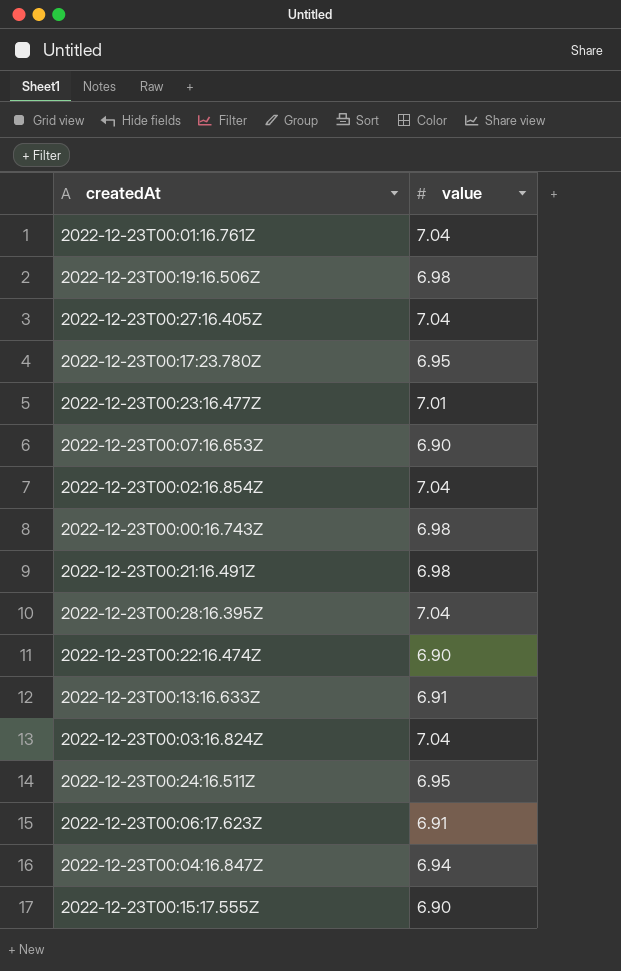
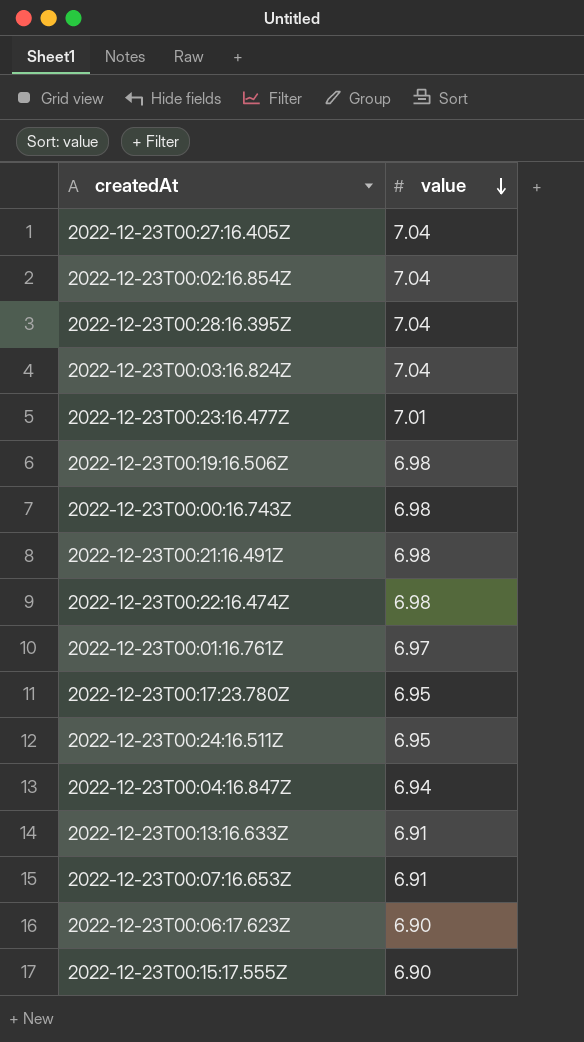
row order: none -> value descending
2022-12-23T00:22:16.474Z | value: 6.90 -> 6.98
2022-12-23T00:01:16.761Z | value: 7.04 -> 6.97
2022-12-23T00:07:16.653Z | value: 6.90 -> 6.91
2022-12-23T00:06:17.623Z | value: 6.91 -> 6.90

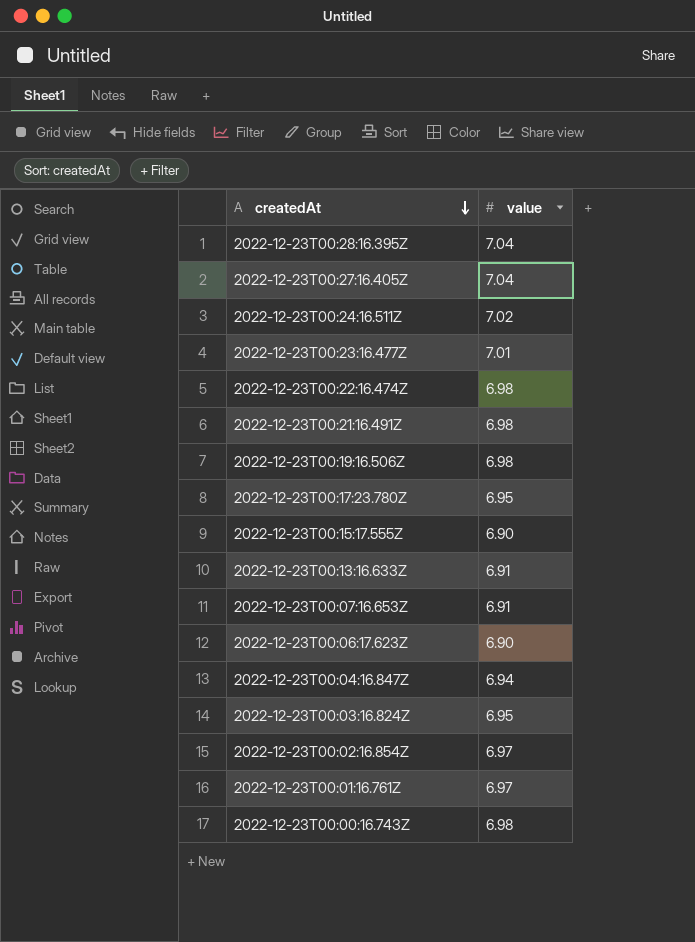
row order: value descending -> createdAt descending
2022-12-23T00:24:16.511Z | value: 6.95 -> 7.02
2022-12-23T00:03:16.824Z | value: 7.04 -> 6.95
2022-12-23T00:02:16.854Z | value: 7.04 -> 6.97

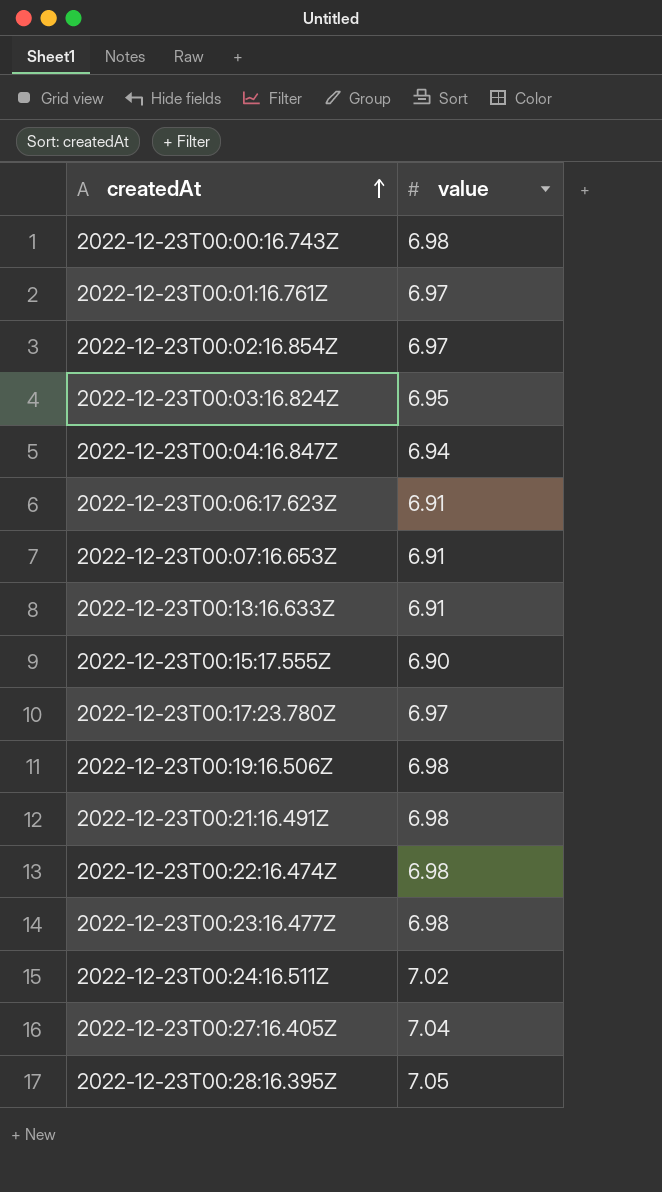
row order: createdAt descending -> createdAt ascending
2022-12-23T00:06:17.623Z | value: 6.90 -> 6.91
2022-12-23T00:17:23.780Z | value: 6.95 -> 6.97
2022-12-23T00:23:16.477Z | value: 7.01 -> 6.98
2022-12-23T00:28:16.395Z | value: 7.04 -> 7.05

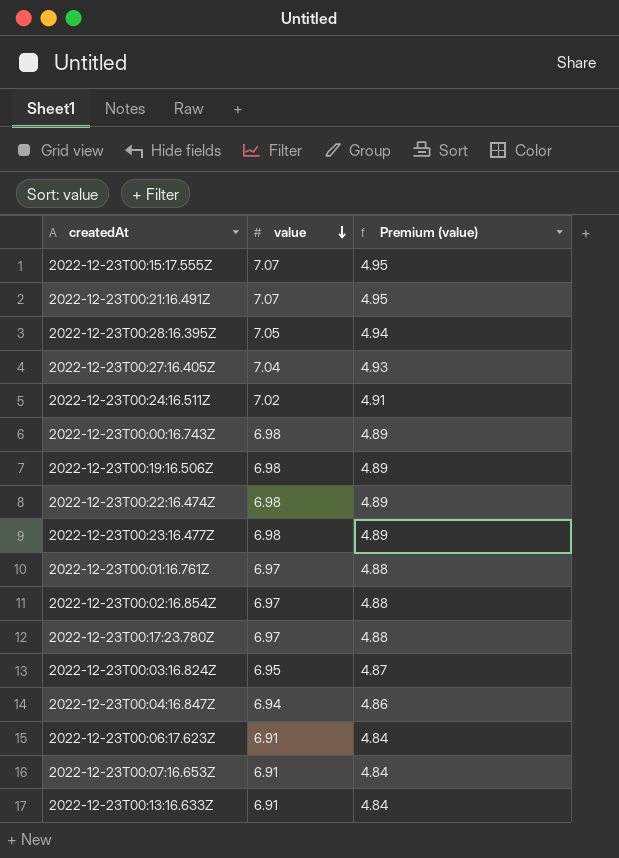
row order: createdAt ascending -> value descending
column Premium (value) | formula: none -> [value] * 0.7
2022-12-23T00:15:17.555Z | value: 6.90 -> 7.07
2022-12-23T00:21:16.491Z | value: 6.98 -> 7.07

